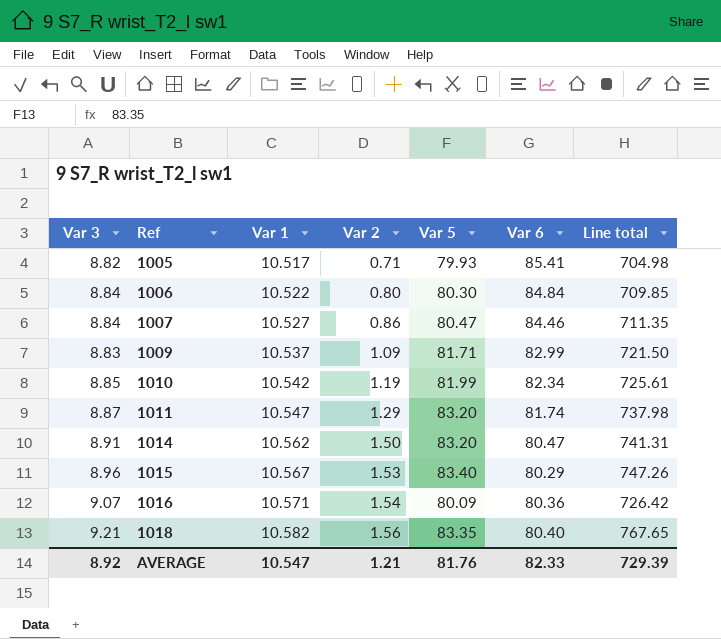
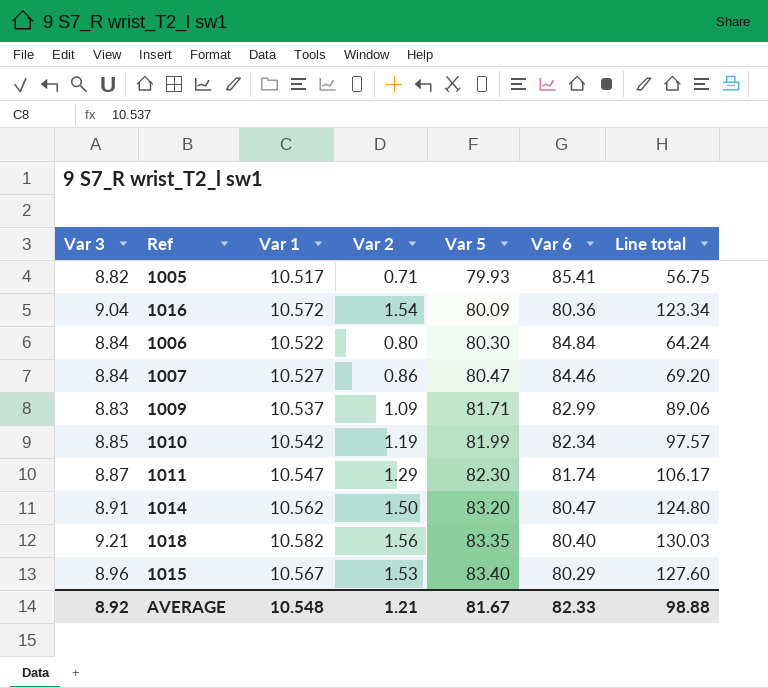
row order: Ref ascending -> Var 5 ascending
column Line total | formula: [Var 3] * [Var 5] -> [Var 2] * [Var 5]
1016 | Var 3: 9.07 -> 9.04
1016 | Var 1: 10.571 -> 10.572
1011 | Var 5: 83.20 -> 82.30
AVERAGE | Var 1: 10.547 -> 10.548
AVERAGE | Var 5: 81.76 -> 81.67
AVERAGE | Line total: 729.39 -> 98.88

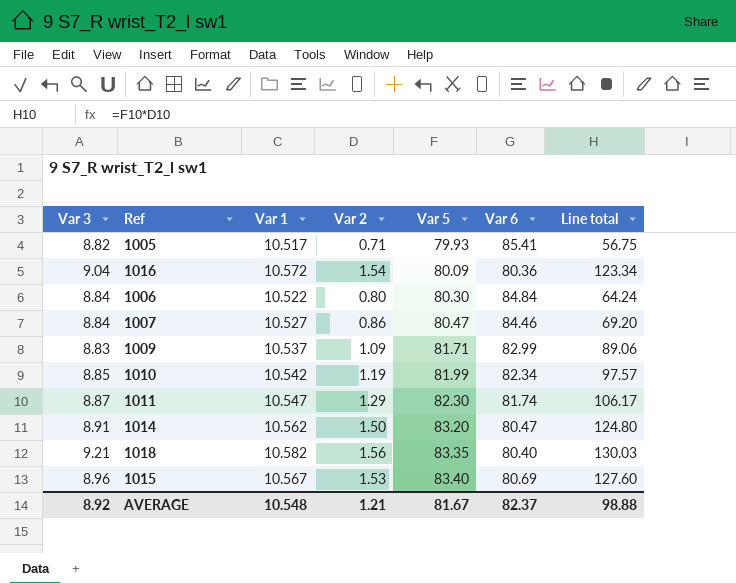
1015 | Var 6: 80.29 -> 80.69
AVERAGE | Var 6: 82.33 -> 82.37

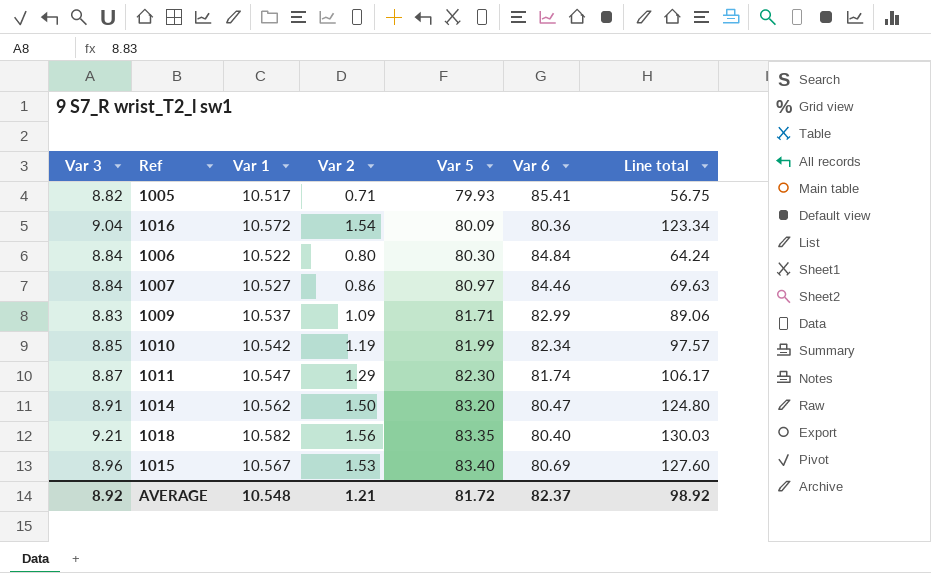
1007 | Var 5: 80.47 -> 80.97
1007 | Line total: 69.20 -> 69.63
AVERAGE | Var 5: 81.67 -> 81.72
AVERAGE | Line total: 98.88 -> 98.92

